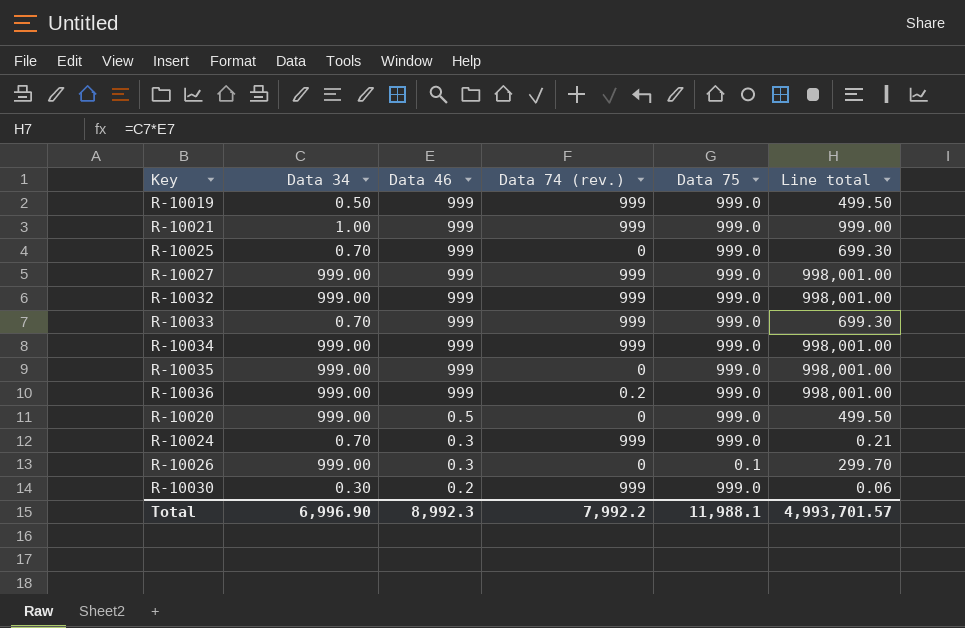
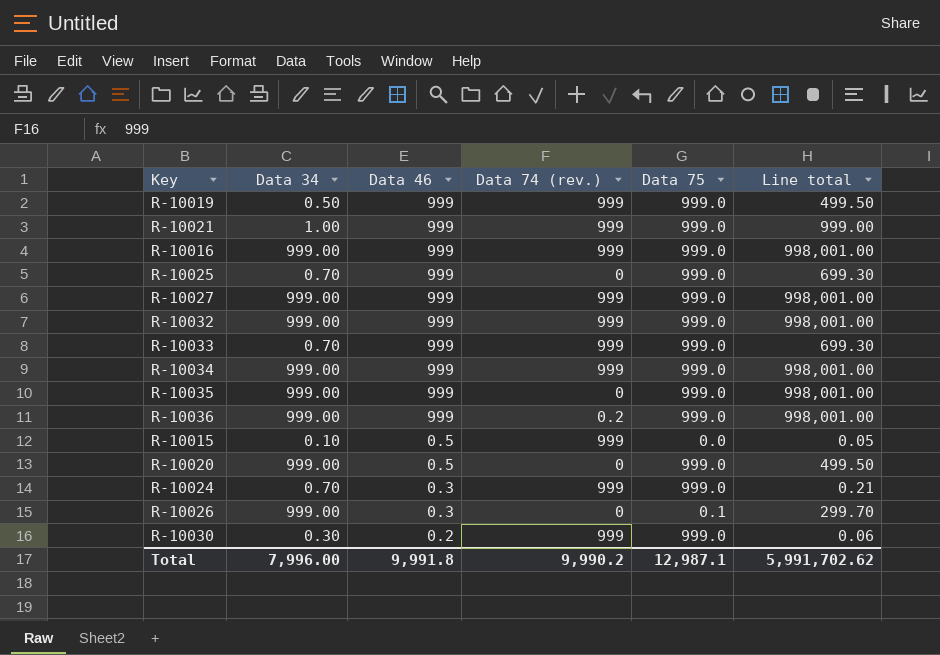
row R-10016: none -> 999.00 | 999 | 999 | 999.0 | 998,001.00
row R-10015: none -> 0.10 | 0.5 | 999 | 0.0 | 0.05
Total | Data 34: 6,996.90 -> 7,996.00
Total | Data 46: 8,992.3 -> 9,991.8
Total | Data 74 (rev.): 7,992.2 -> 9,990.2
Total | Data 75: 11,988.1 -> 12,987.1
Total | Line total: 4,993,701.57 -> 5,991,702.62

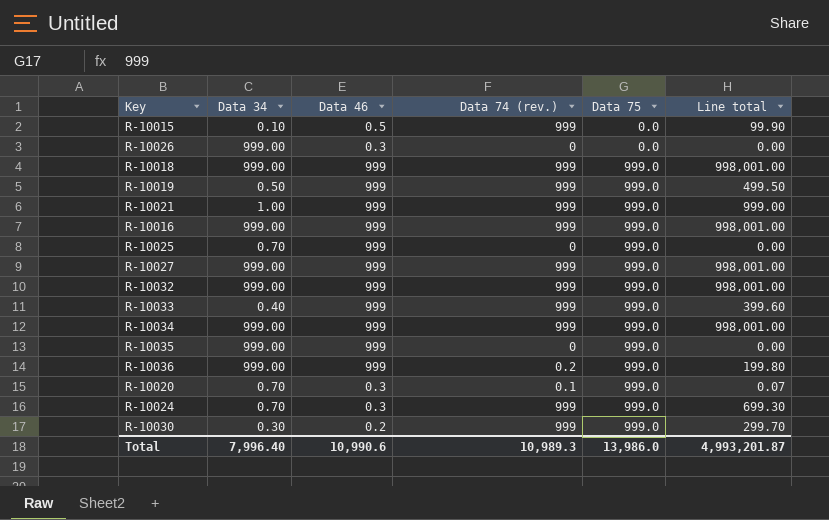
row order: Data 46 descending -> Data 75 ascending
column Line total | formula: [Data 34] * [Data 46] -> [Data 34] * [Data 74 (rev.)]
R-10026 | Data 75: 0.1 -> 0.0
row R-10018: none -> 999.00 | 999 | 999 | 999.0 | 998,001.00
R-10033 | Data 34: 0.70 -> 0.40
R-10020 | Data 34: 999.00 -> 0.70
R-10020 | Data 46: 0.5 -> 0.3
R-10020 | Data 74 (rev.): 0 -> 0.1
Total | Data 34: 7,996.00 -> 7,996.40
Total | Data 46: 9,991.8 -> 10,990.6
Total | Data 74 (rev.): 9,990.2 -> 10,989.3
Total | Data 75: 12,987.1 -> 13,986.0
Total | Line total: 5,991,702.62 -> 4,993,201.87

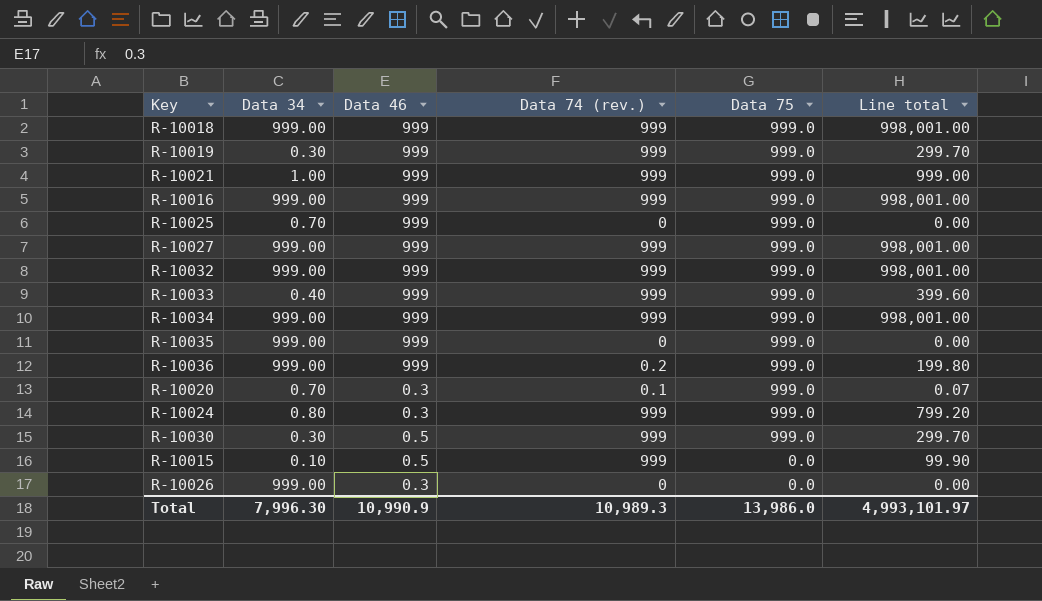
row order: Data 75 ascending -> Data 75 descending
R-10019 | Data 34: 0.50 -> 0.30
R-10019 | Line total: 499.50 -> 299.70
R-10024 | Data 34: 0.70 -> 0.80
R-10024 | Line total: 699.30 -> 799.20
R-10030 | Data 46: 0.2 -> 0.5
Total | Data 34: 7,996.40 -> 7,996.30
Total | Data 46: 10,990.6 -> 10,990.9
Total | Line total: 4,993,201.87 -> 4,993,101.97

